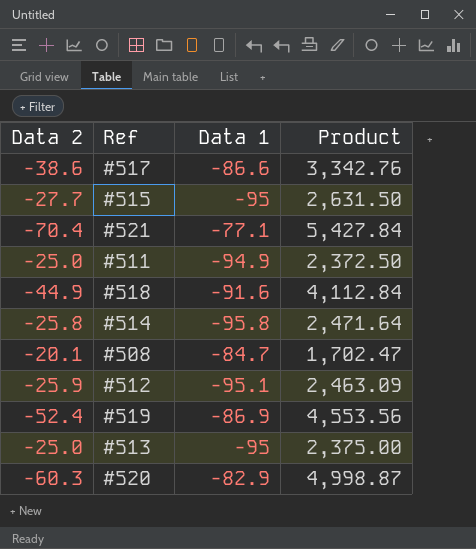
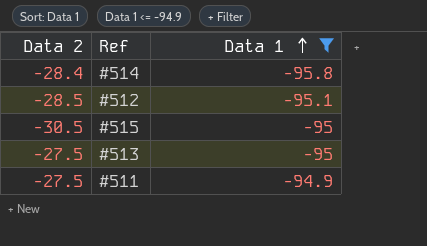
filter: none -> Data 1 <= -94.9
row order: none -> Data 1 ascending
column Product | formula: [Data 2] * [Data 1] -> none
#514 | Data 2: -25.8 -> -28.4
#512 | Data 2: -25.9 -> -28.5
#515 | Data 2: -27.7 -> -30.5
#513 | Data 2: -25.0 -> -27.5
#511 | Data 2: -25.0 -> -27.5

